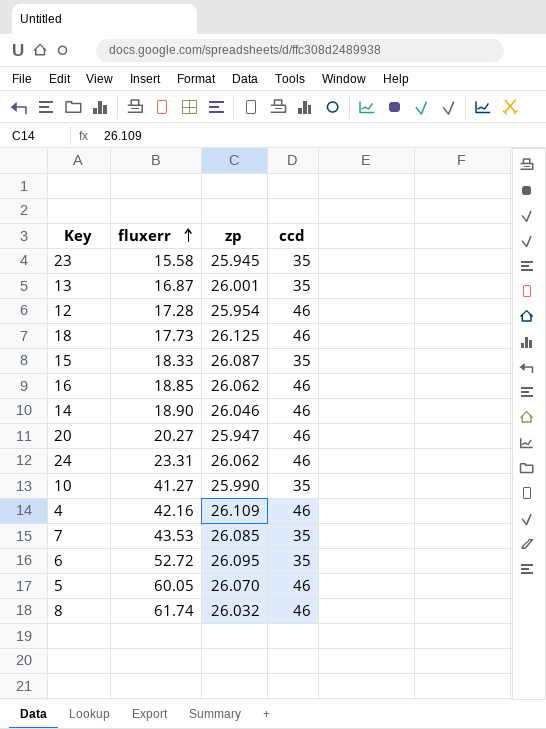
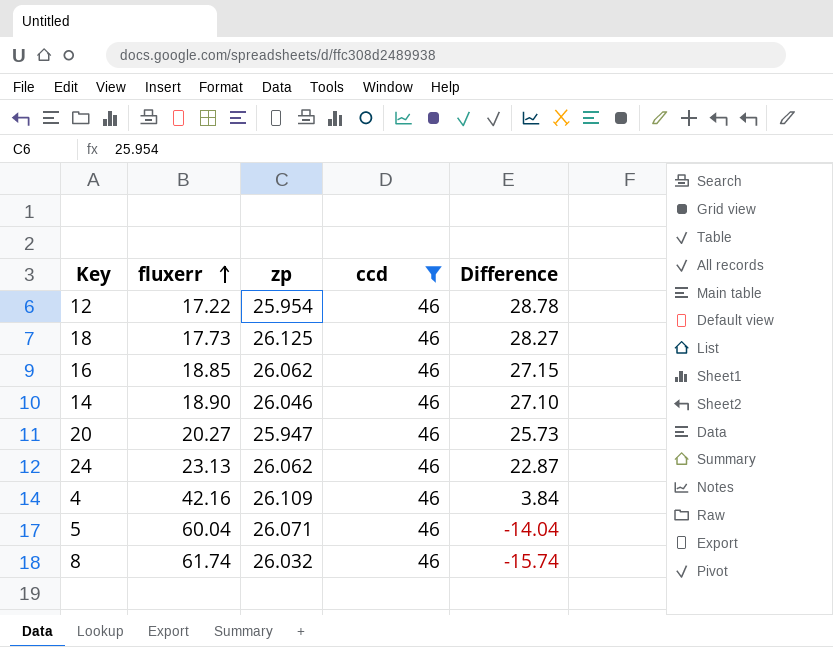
filter: none -> ccd = 46
column Difference | formula: none -> [ccd] - [fluxerr]
12 | fluxerr: 17.28 -> 17.22
24 | fluxerr: 23.31 -> 23.13
5 | fluxerr: 60.05 -> 60.04
5 | zp: 26.070 -> 26.071

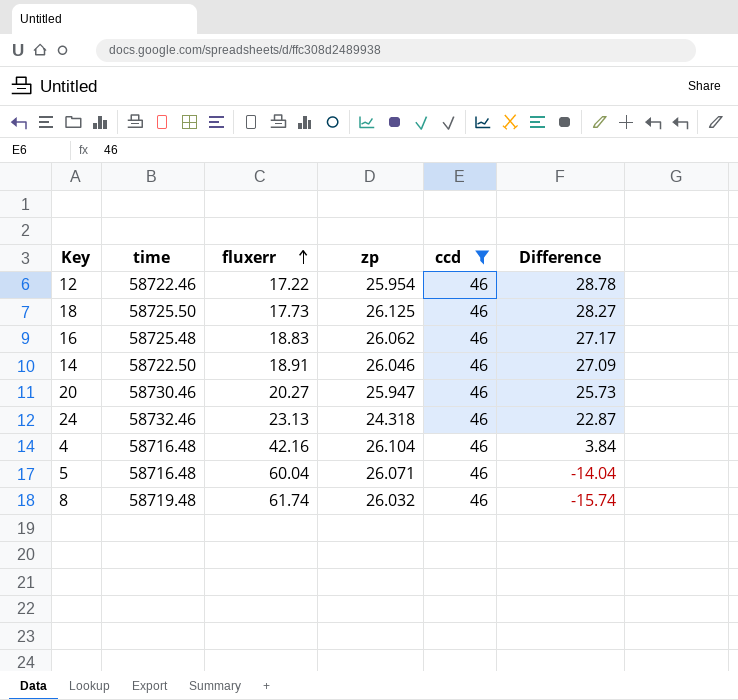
column time | position: none -> 2
16 | fluxerr: 18.85 -> 18.83
16 | Difference: 27.15 -> 27.17
14 | fluxerr: 18.90 -> 18.91
14 | Difference: 27.10 -> 27.09
24 | zp: 26.062 -> 24.318
4 | zp: 26.109 -> 26.104

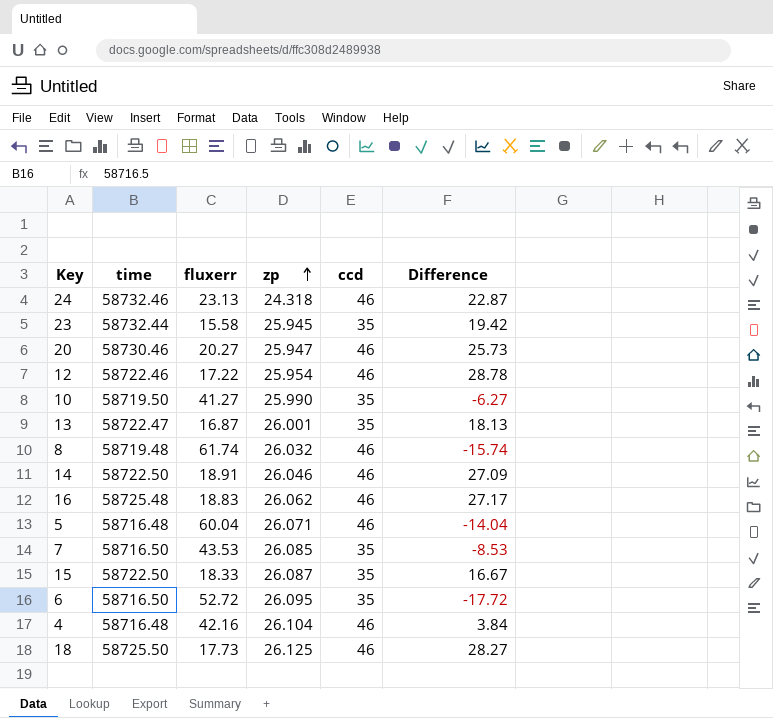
filter: ccd = 46 -> none
row order: fluxerr ascending -> zp ascending

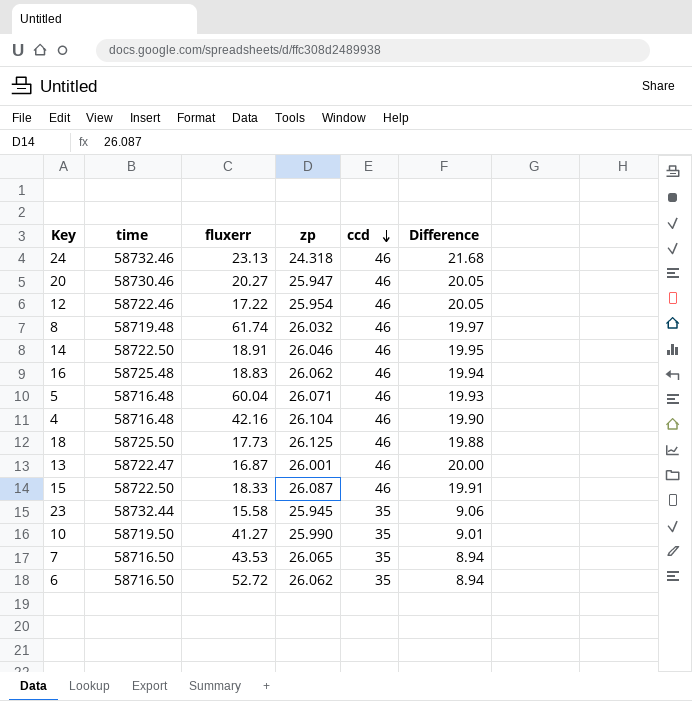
row order: zp ascending -> ccd descending
column Difference | formula: [ccd] - [fluxerr] -> [ccd] - [zp]
13 | ccd: 35 -> 46
15 | ccd: 35 -> 46
7 | zp: 26.085 -> 26.065
6 | zp: 26.095 -> 26.062

